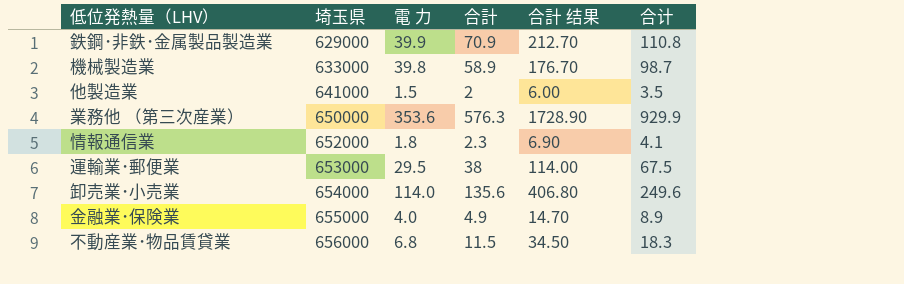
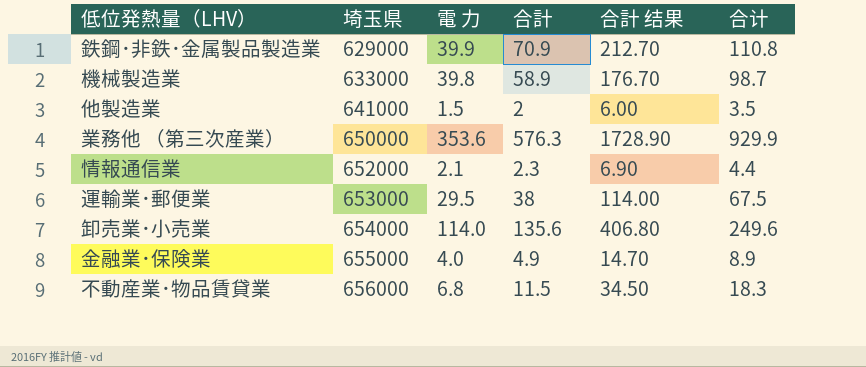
情報通信業 | 電 力: 1.8 -> 2.1
情報通信業 | 合计: 4.1 -> 4.4

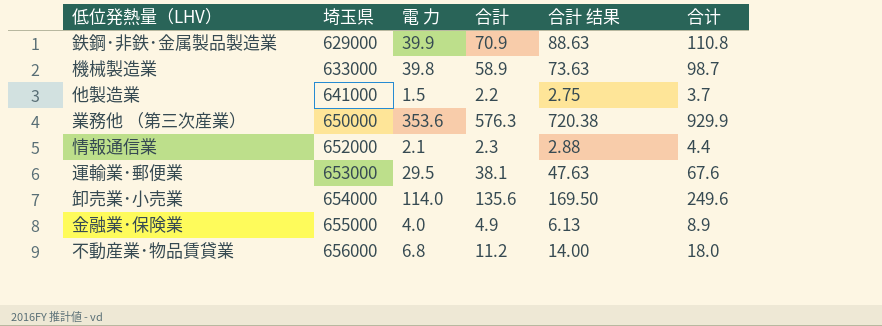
column 合計 结果 | formula: [合計] * 3 -> [合計] * 1.25
他製造業 | 合計: 2 -> 2.2
他製造業 | 合计: 3.5 -> 3.7
運輸業･郵便業 | 合計: 38 -> 38.1
運輸業･郵便業 | 合计: 67.5 -> 67.6
不動産業･物品賃貸業 | 合計: 11.5 -> 11.2
不動産業･物品賃貸業 | 合计: 18.3 -> 18.0

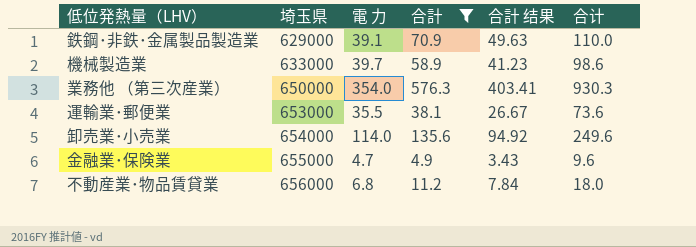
filter: none -> 合計 >= 4.9
column 合計 结果 | formula: [合計] * 1.25 -> [合計] * 0.7
鉄鋼･非鉄･金属製品製造業 | 電 力: 39.9 -> 39.1
鉄鋼･非鉄･金属製品製造業 | 合计: 110.8 -> 110.0
機械製造業 | 電 力: 39.8 -> 39.7
機械製造業 | 合计: 98.7 -> 98.6
業務他 （第三次産業） | 電 力: 353.6 -> 354.0
業務他 （第三次産業） | 合计: 929.9 -> 930.3
運輸業･郵便業 | 電 力: 29.5 -> 35.5
運輸業･郵便業 | 合计: 67.6 -> 73.6
金融業･保険業 | 電 力: 4.0 -> 4.7
金融業･保険業 | 合计: 8.9 -> 9.6

